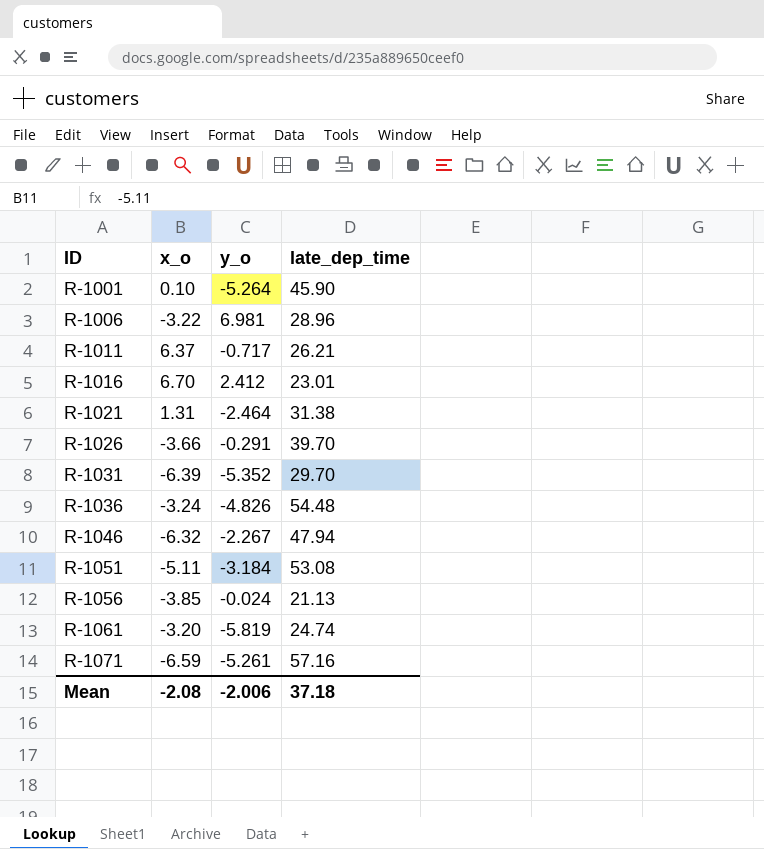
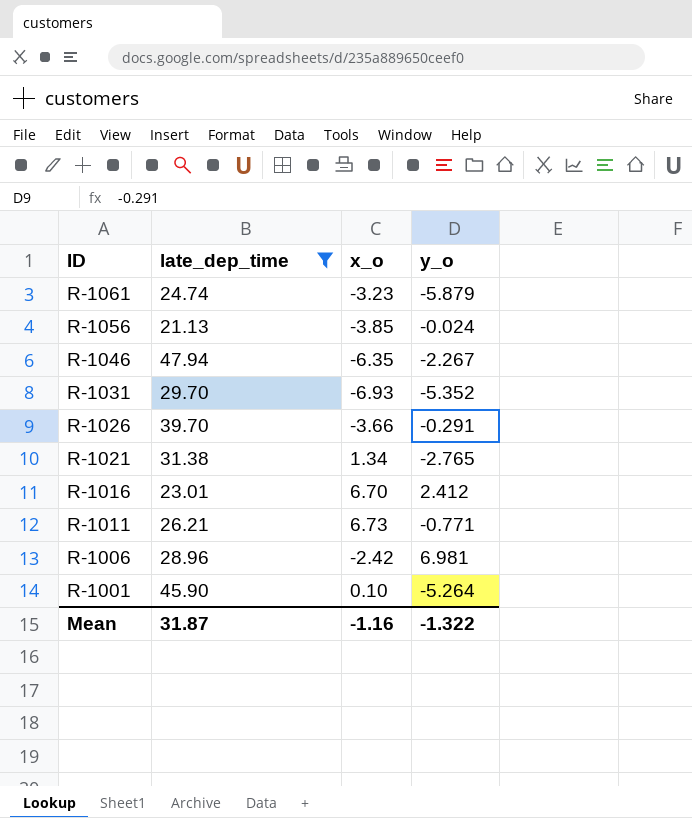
filter: none -> late_dep_time <= 47.94
row order: ID ascending -> ID descending
column late_dep_time | position: 4 -> 2
R-1061 | x_o: -3.20 -> -3.23
R-1061 | y_o: -5.819 -> -5.879
R-1046 | x_o: -6.32 -> -6.35
R-1031 | x_o: -6.39 -> -6.93
R-1021 | x_o: 1.31 -> 1.34
R-1021 | y_o: -2.464 -> -2.765
R-1011 | x_o: 6.37 -> 6.73
R-1011 | y_o: -0.717 -> -0.771
R-1006 | x_o: -3.22 -> -2.42
Mean | late_dep_time: 37.18 -> 31.87
Mean | x_o: -2.08 -> -1.16
Mean | y_o: -2.006 -> -1.322

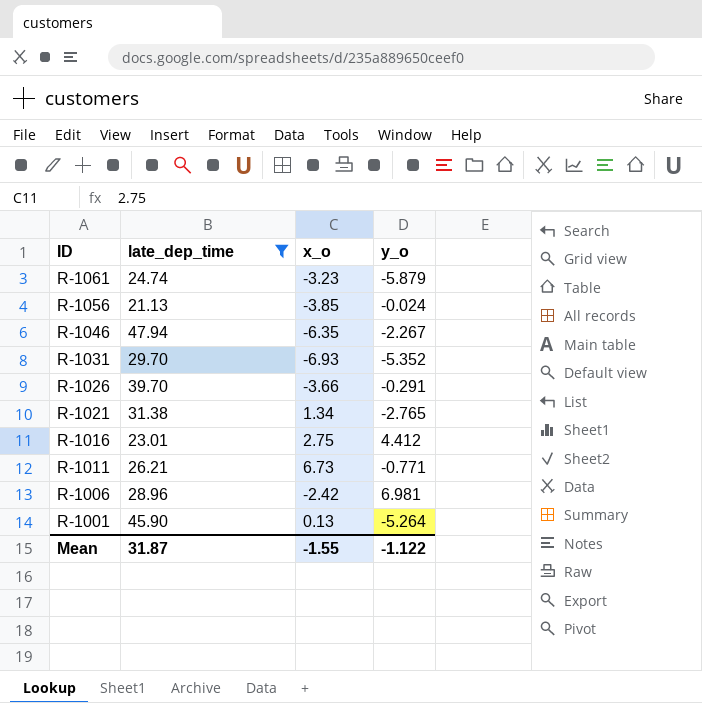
R-1016 | x_o: 6.70 -> 2.75
R-1016 | y_o: 2.412 -> 4.412
R-1001 | x_o: 0.10 -> 0.13
Mean | x_o: -1.16 -> -1.55
Mean | y_o: -1.322 -> -1.122

